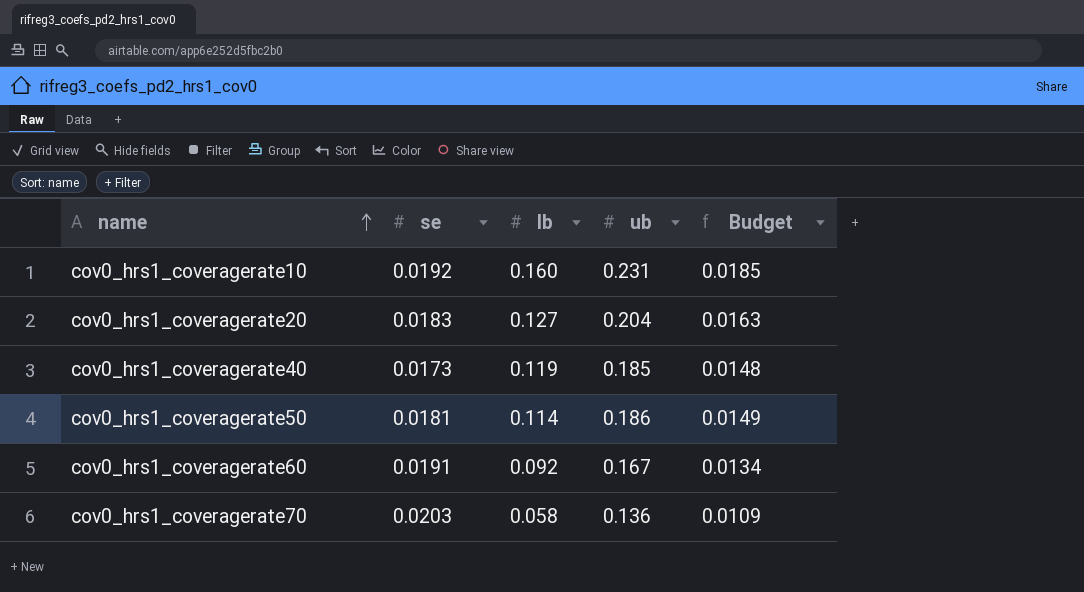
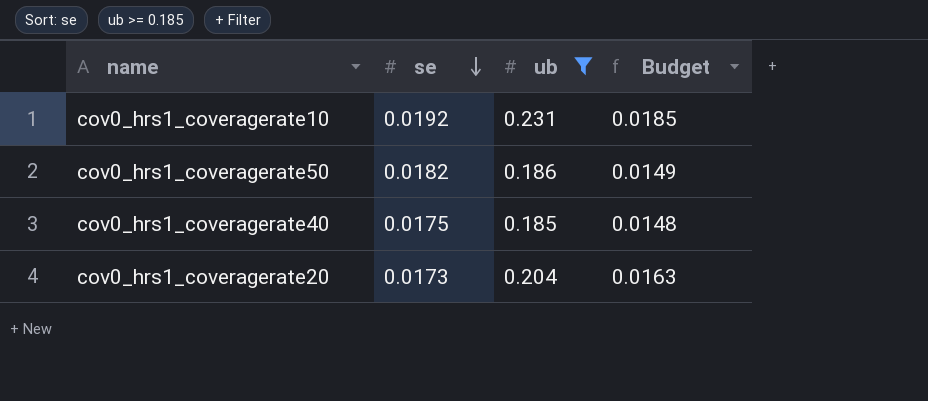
filter: none -> ub >= 0.185
row order: name ascending -> se descending
column lb | position: 3 -> none
cov0_hrs1_coveragerate50 | se: 0.0181 -> 0.0182
cov0_hrs1_coveragerate40 | se: 0.0173 -> 0.0175
cov0_hrs1_coveragerate20 | se: 0.0183 -> 0.0173

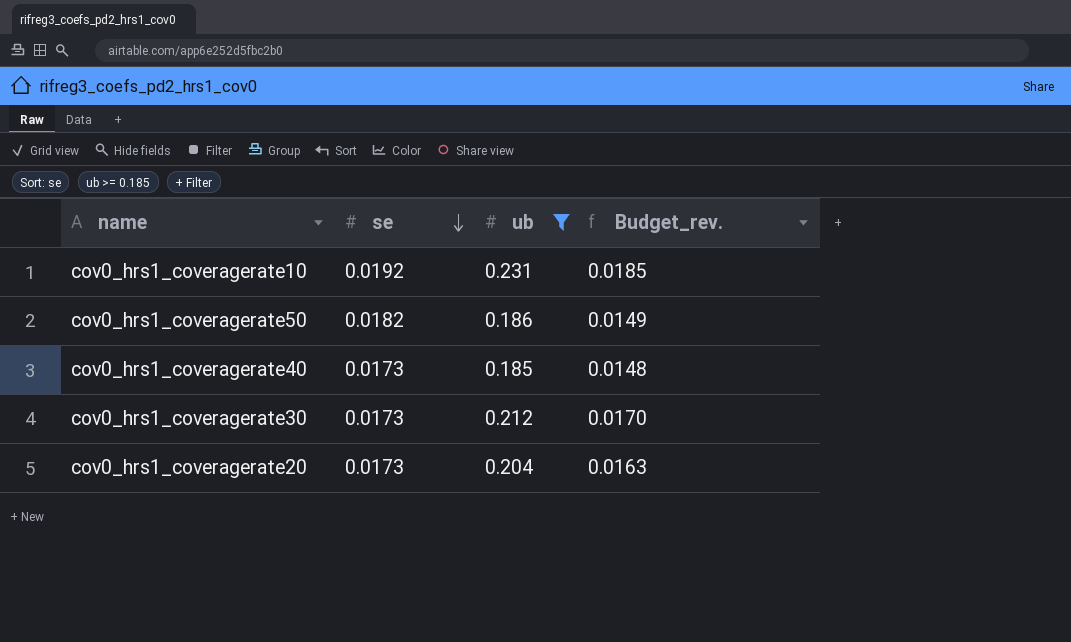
column name: Budget -> Budget_rev.
cov0_hrs1_coveragerate40 | se: 0.0175 -> 0.0173
row cov0_hrs1_coveragerate30: none -> 0.0173 | 0.212 | 0.0170

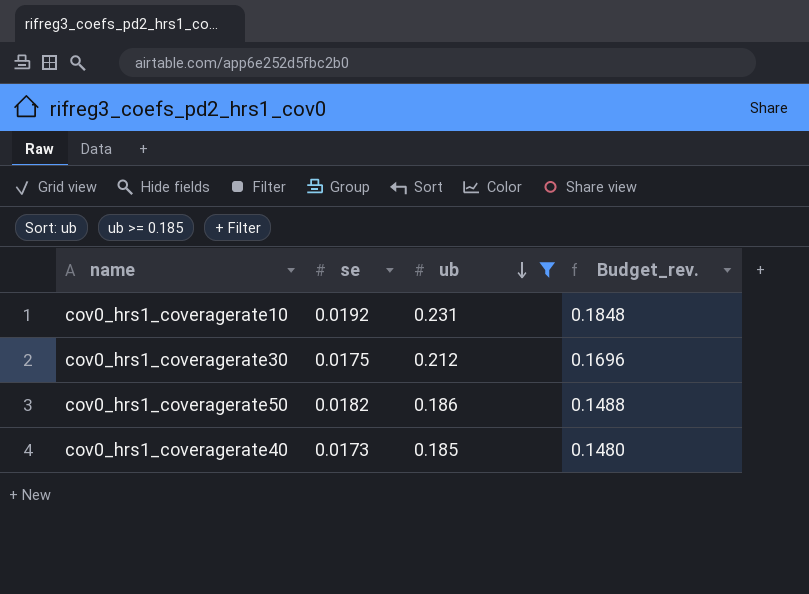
row order: se descending -> ub descending
column Budget_rev. | formula: [ub] * 0.08 -> [ub] * 0.8
row cov0_hrs1_coveragerate20: 0.0173 | 0.204 | 0.0163 -> none
cov0_hrs1_coveragerate30 | se: 0.0173 -> 0.0175

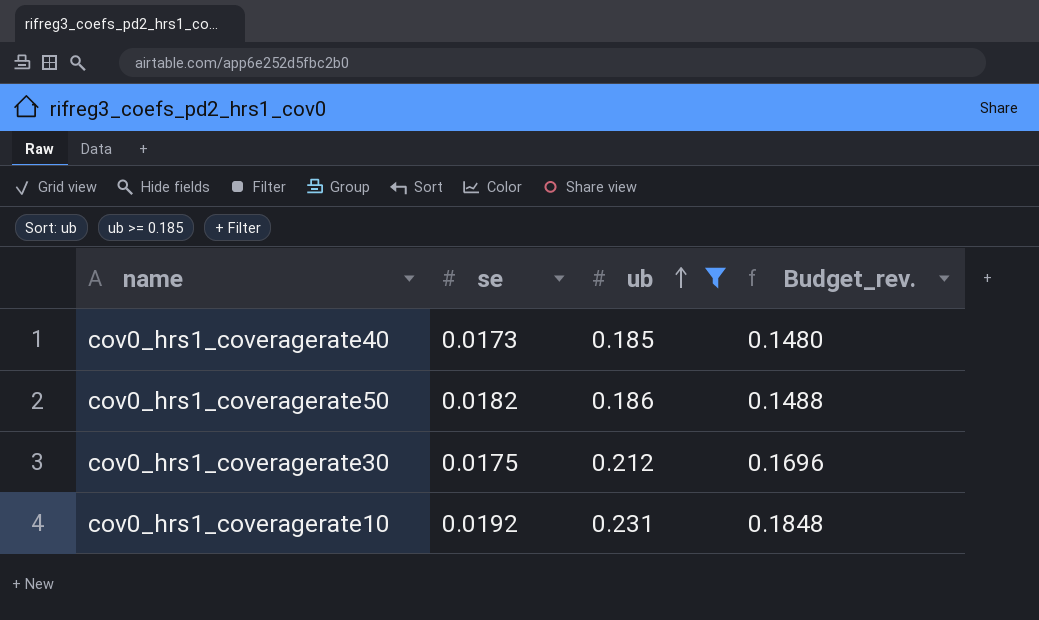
row order: ub descending -> ub ascending

